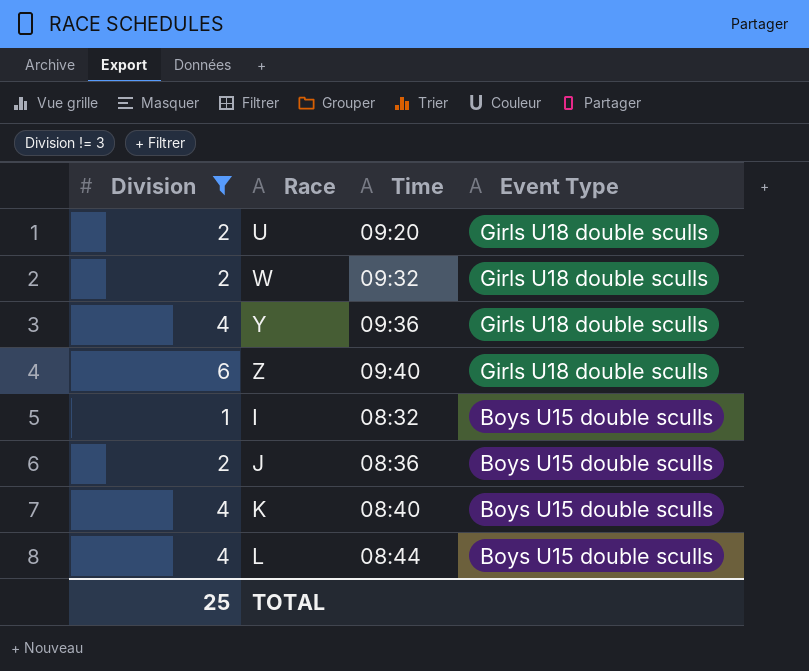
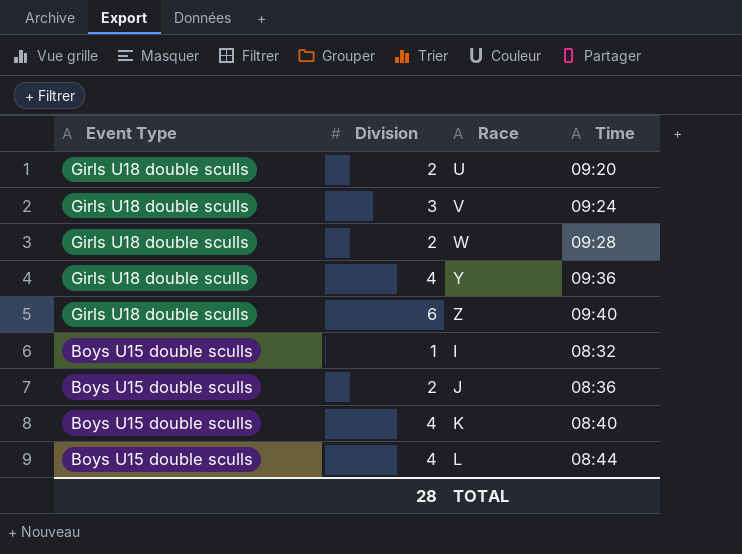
filter: Division != 3 -> none
column Event Type | position: 4 -> 1
W | Time: 09:32 -> 09:28
TOTAL | Division: 25 -> 28

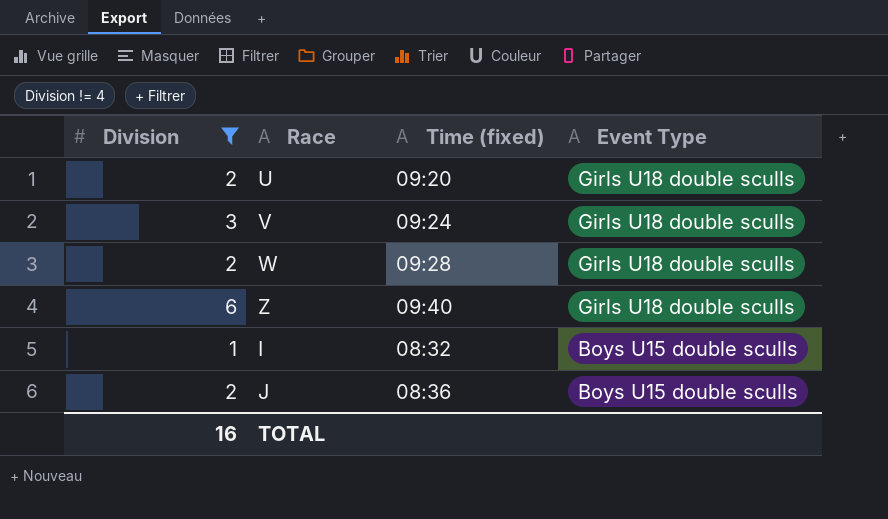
filter: none -> Division != 4
column name: Time -> Time (fixed)
column Event Type | position: 1 -> 4
TOTAL | Division: 28 -> 16

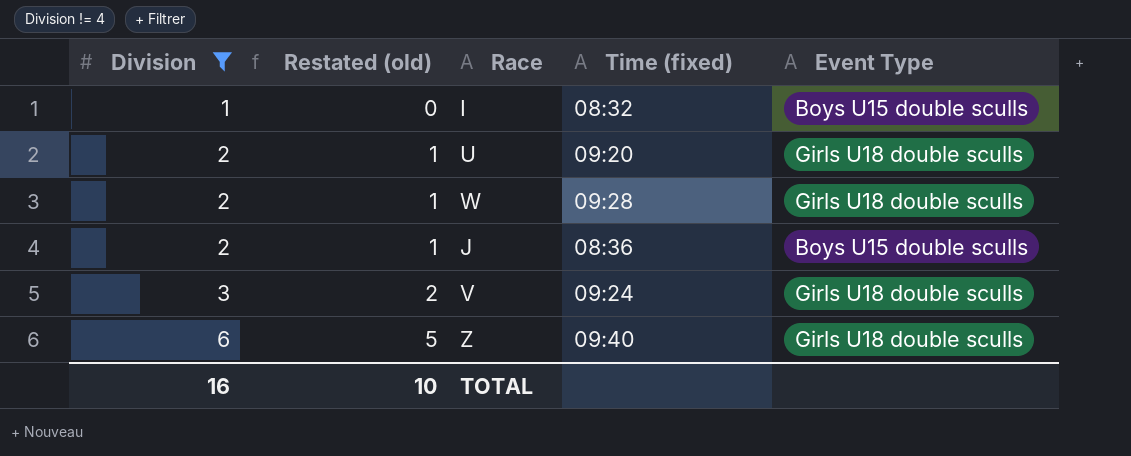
row order: Event Type descending -> Division ascending
column Restated (old) | formula: none -> [Division] - 1

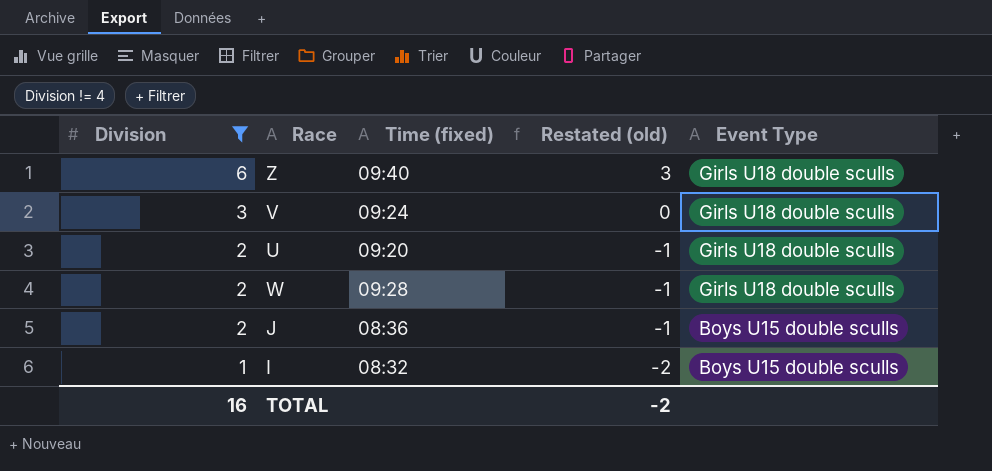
row order: Division ascending -> Division descending
column Restated (old) | formula: [Division] - 1 -> [Division] - 3
column Restated (old) | position: 2 -> 4
TOTAL | Restated (old): 10 -> -2

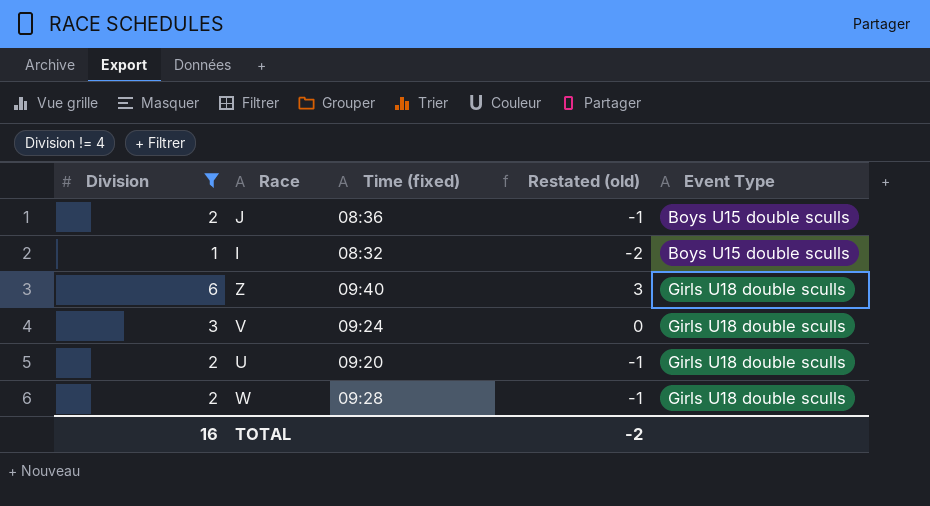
row order: Division descending -> Event Type ascending

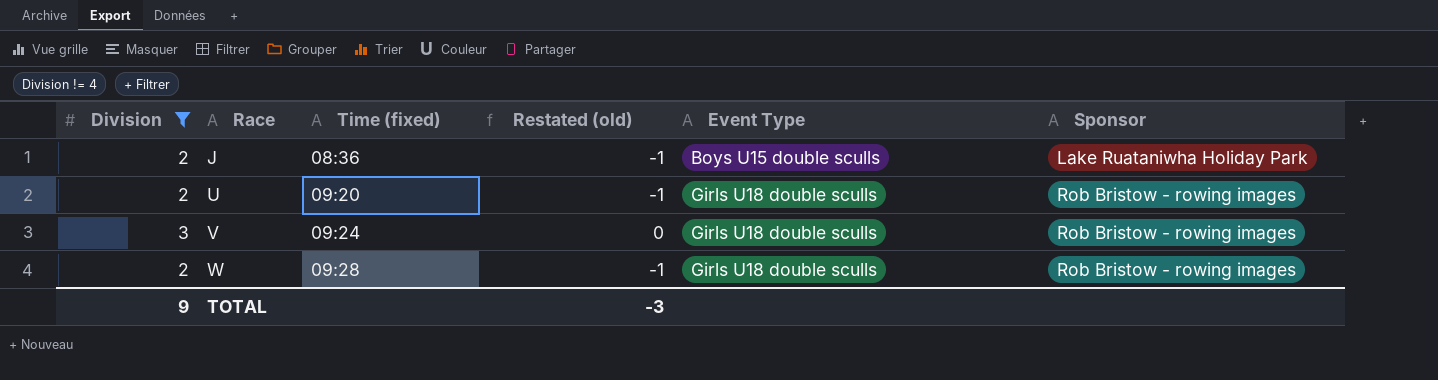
row order: Event Type ascending -> Race ascending
column Sponsor | position: none -> 6
row I: 1 | 08:32 | -2 | Boys U15 double sculls -> none
row Z: 6 | 09:40 | 3 | Girls U18 double sculls -> none
TOTAL | Division: 16 -> 9
TOTAL | Restated (old): -2 -> -3

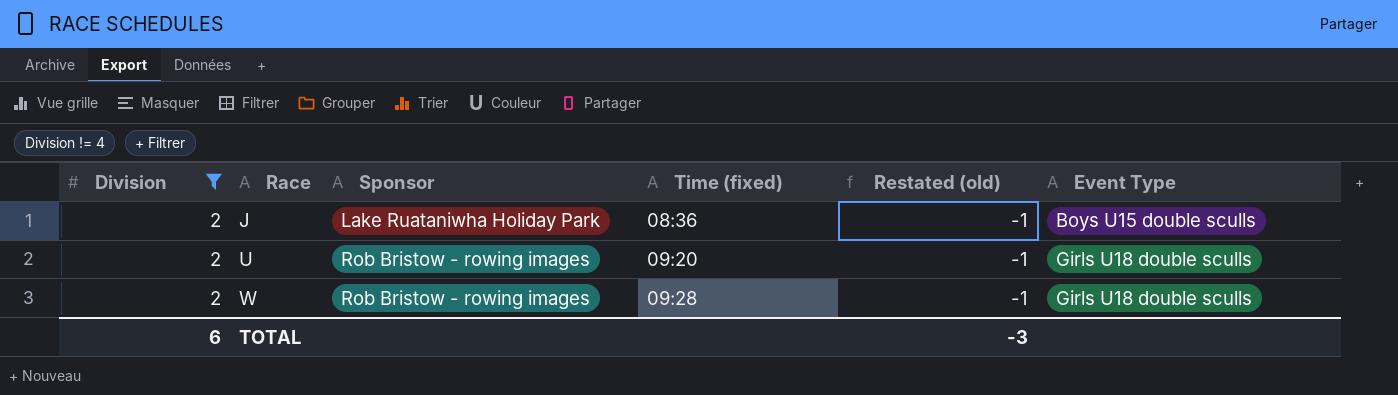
column Sponsor | position: 6 -> 3
row V: 3 | 09:24 | 0 | Girls U18 double sculls | Rob Bristow - rowing images -> none
TOTAL | Division: 9 -> 6

